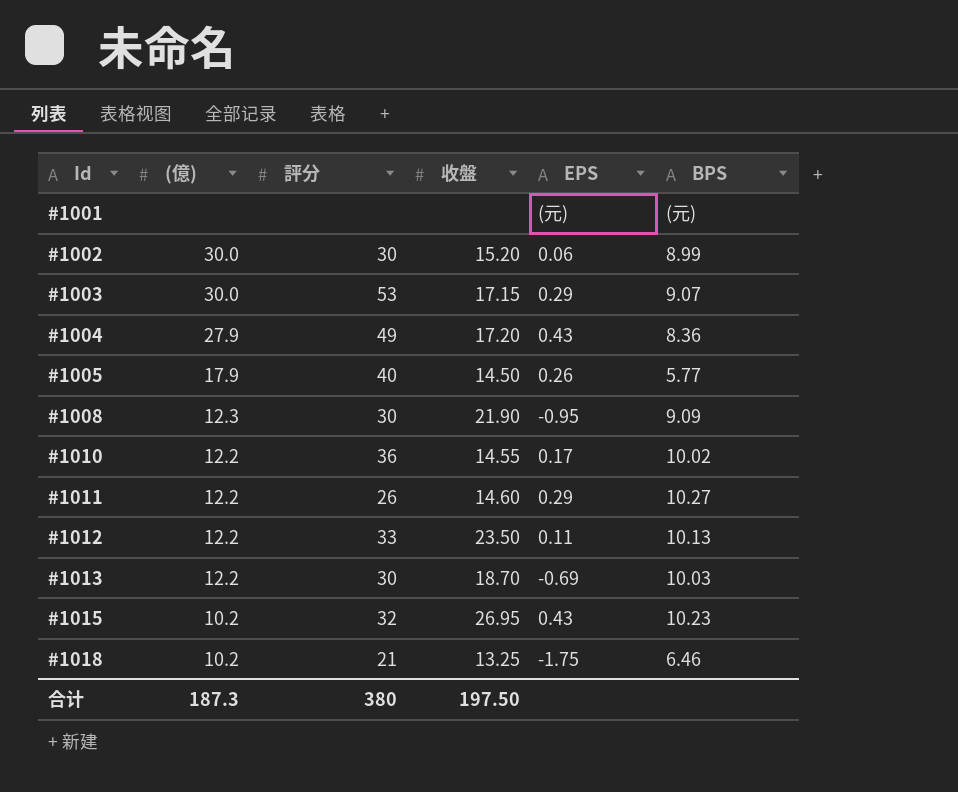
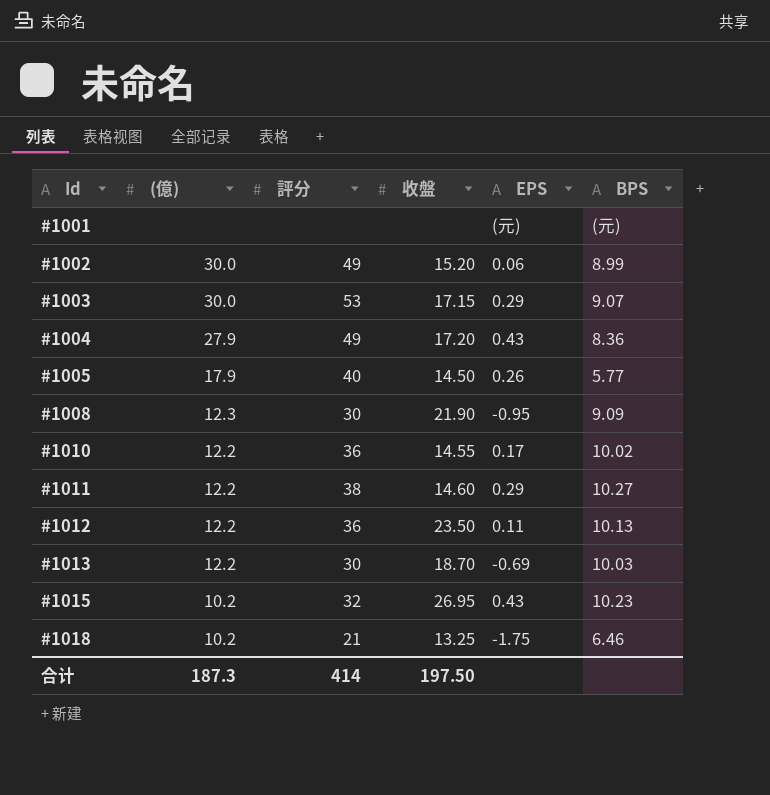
#1002 | 評分: 30 -> 49
#1011 | 評分: 26 -> 38
#1012 | 評分: 33 -> 36
合计 | 評分: 380 -> 414

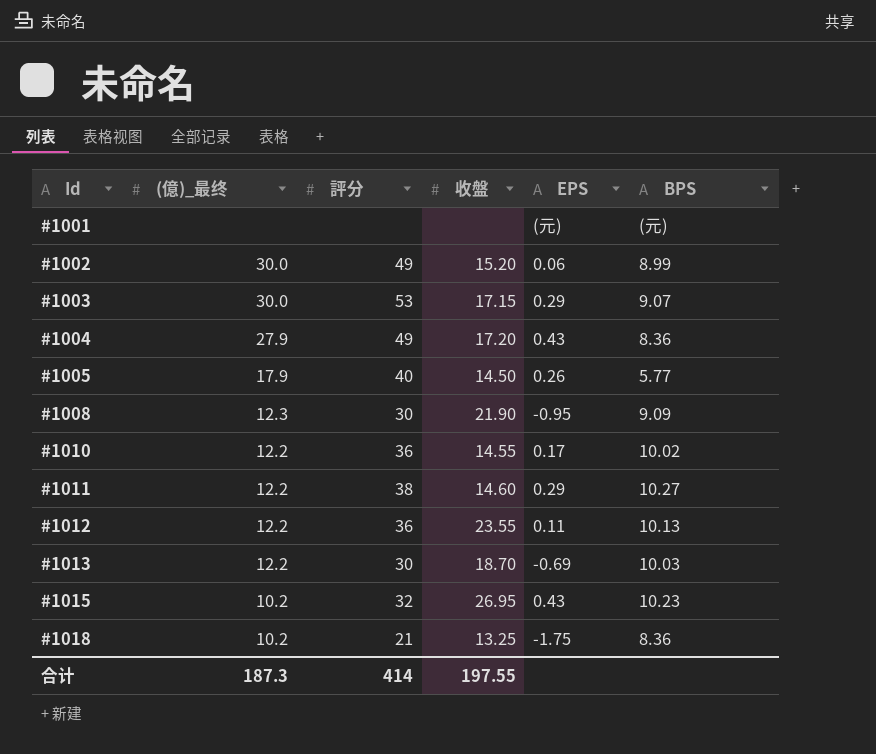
column name: (億) -> (億)_最终
#1012 | 收盤: 23.50 -> 23.55
#1018 | BPS: 6.46 -> 8.36
合计 | 收盤: 197.50 -> 197.55

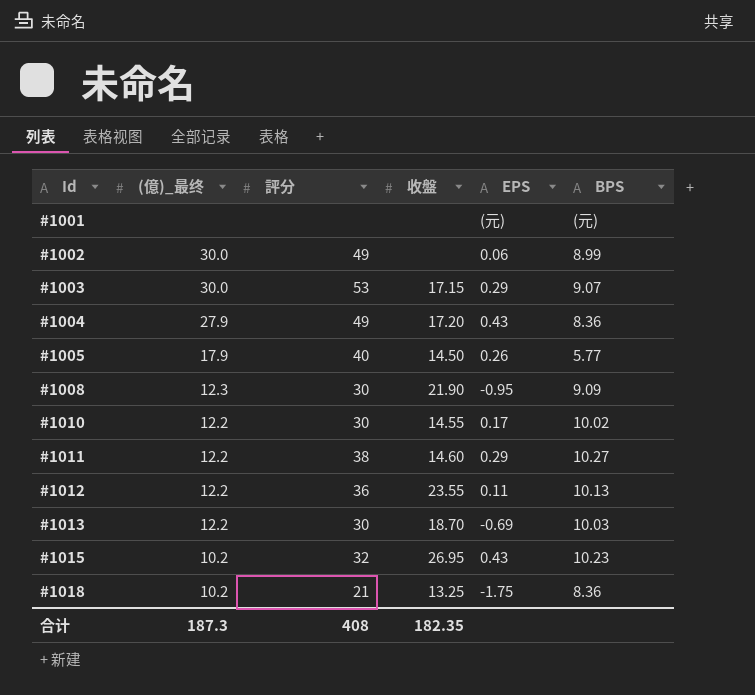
#1002 | 收盤: 15.20 -> none
#1010 | 評分: 36 -> 30
合计 | 評分: 414 -> 408
合计 | 收盤: 197.55 -> 182.35

